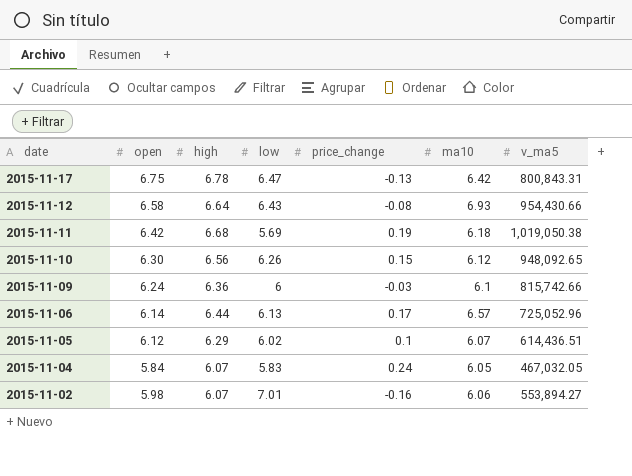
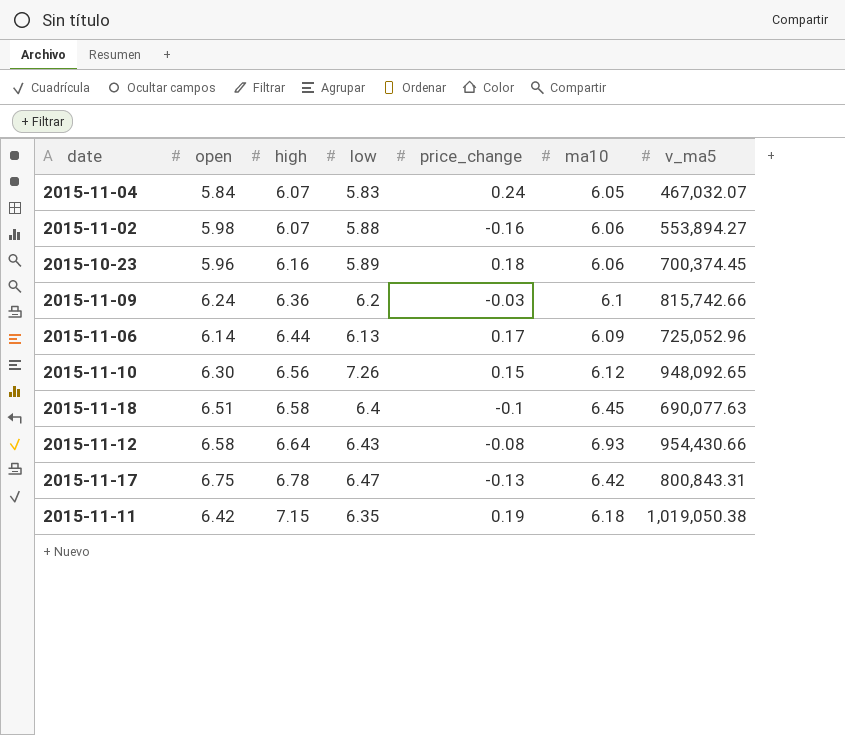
row order: date descending -> high ascending
row 2015-11-05: 6.12 | 6.29 | 6.02 | 0.1 | 6.07 | 614,436.51 -> none
2015-11-04 | v_ma5: 467,032.05 -> 467,032.07
2015-11-02 | low: 7.01 -> 5.88
row 2015-10-23: none -> 5.96 | 6.16 | 5.89 | 0.18 | 6.06 | 700,374.45
2015-11-09 | low: 6 -> 6.2
2015-11-06 | ma10: 6.57 -> 6.09
2015-11-10 | low: 6.26 -> 7.26
row 2015-11-18: none -> 6.51 | 6.58 | 6.4 | -0.1 | 6.45 | 690,077.63
2015-11-11 | high: 6.68 -> 7.15
2015-11-11 | low: 5.69 -> 6.35

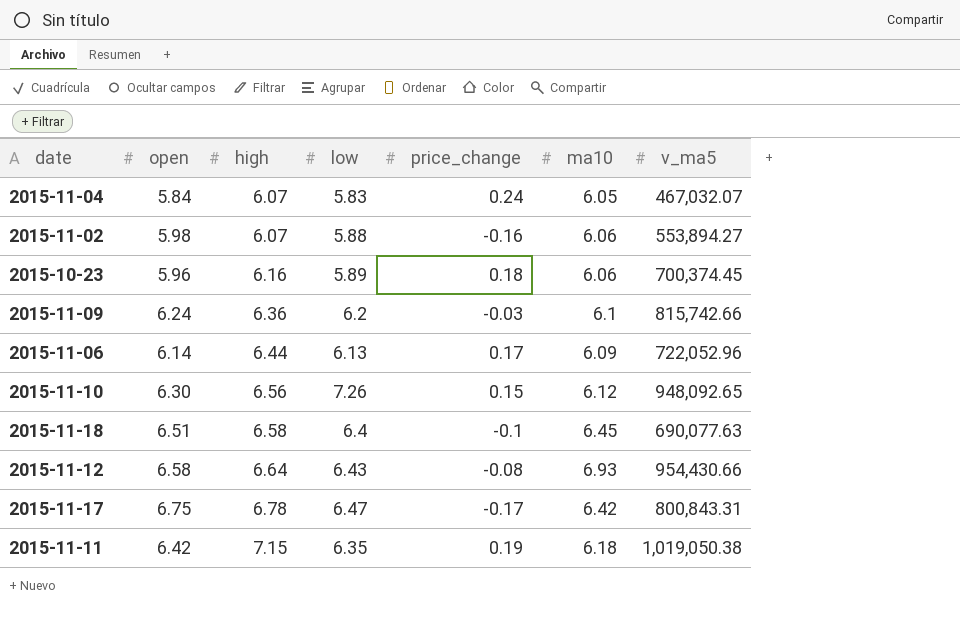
2015-11-06 | v_ma5: 725,052.96 -> 722,052.96
2015-11-17 | price_change: -0.13 -> -0.17

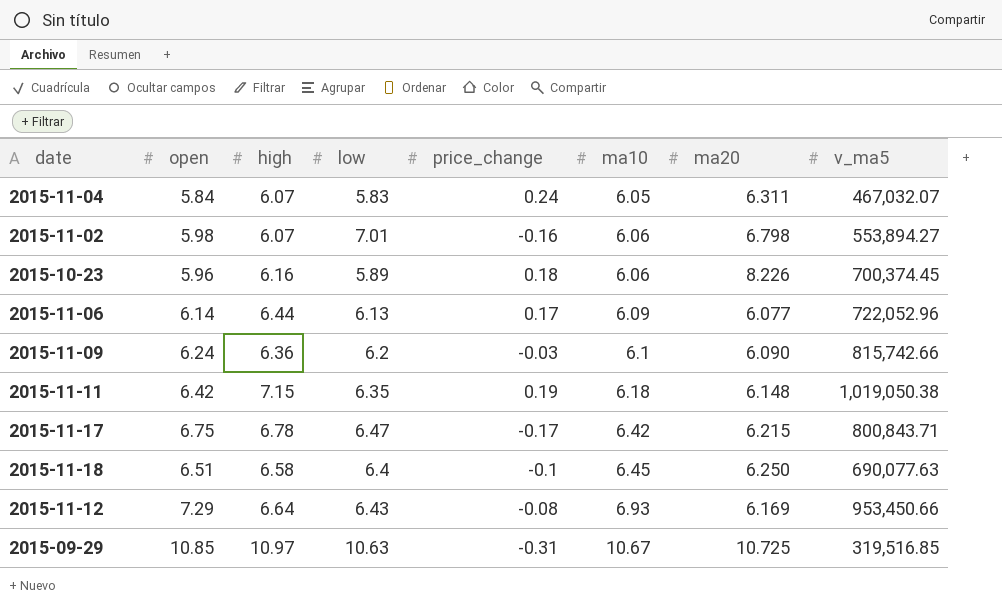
row order: high ascending -> ma10 ascending
column ma20 | position: none -> 7
row 2015-11-10: 6.30 | 6.56 | 7.26 | 0.15 | 6.12 | 948,092.65 -> none
2015-11-02 | low: 5.88 -> 7.01
2015-11-17 | v_ma5: 800,843.31 -> 800,843.71
2015-11-12 | open: 6.58 -> 7.29
2015-11-12 | v_ma5: 954,430.66 -> 953,450.66
row 2015-09-29: none -> 10.85 | 10.97 | 10.63 | -0.31 | 10.67 | 10.725 | 319,516.85

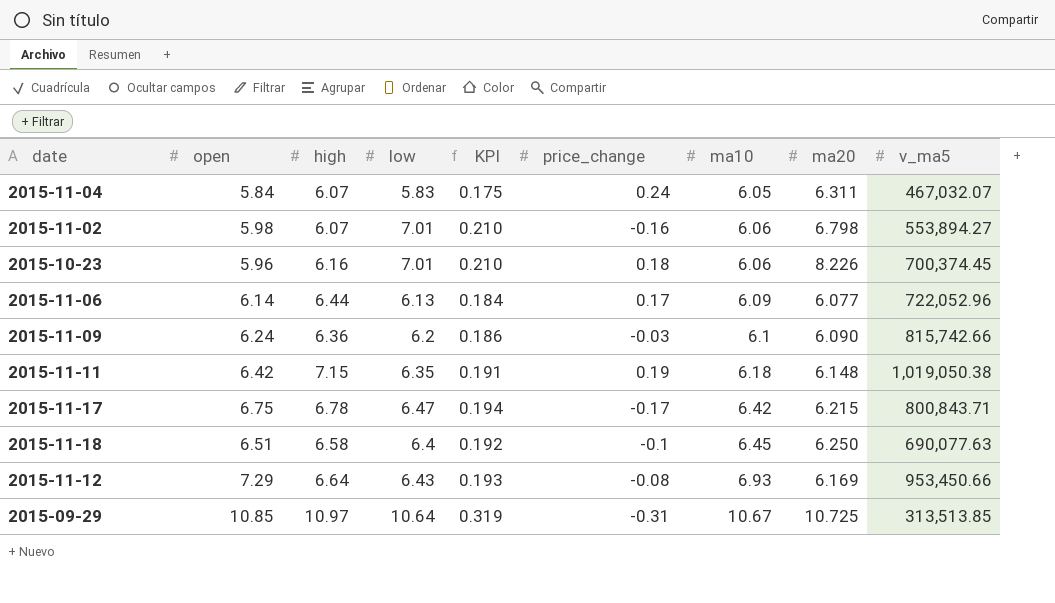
column KPI | formula: none -> [low] * 0.03
2015-10-23 | low: 5.89 -> 7.01
2015-09-29 | low: 10.63 -> 10.64
2015-09-29 | v_ma5: 319,516.85 -> 313,513.85

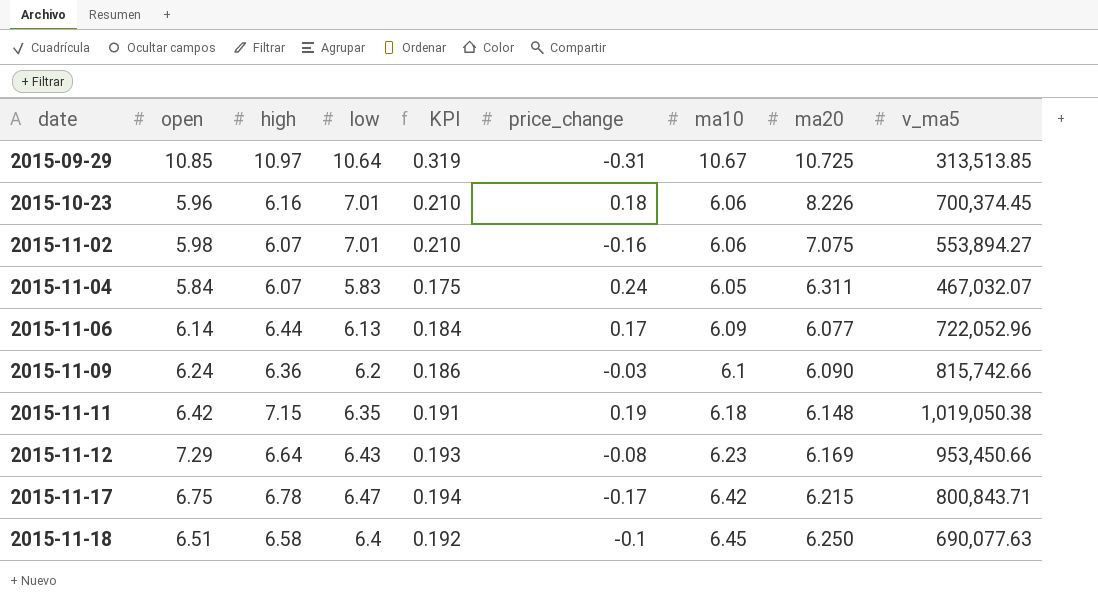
row order: ma10 ascending -> date ascending
2015-11-02 | ma20: 6.798 -> 7.075
2015-11-12 | ma10: 6.93 -> 6.23

